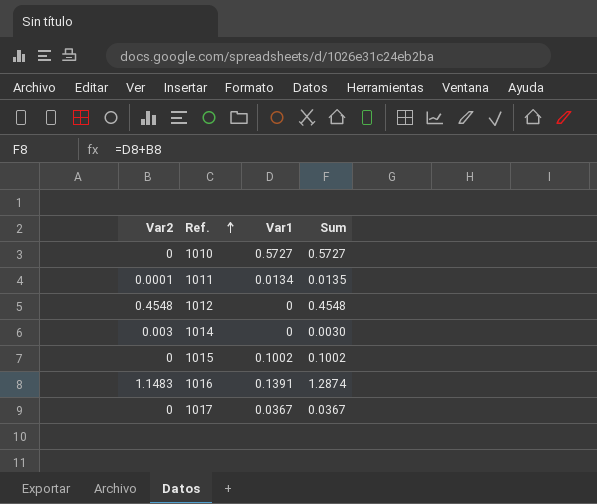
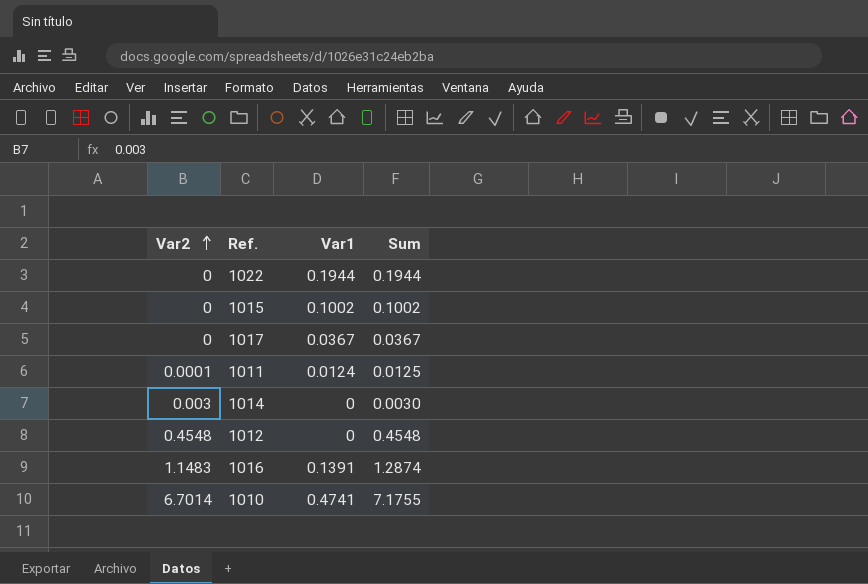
row order: Ref. ascending -> Var2 ascending
row 1022: none -> 0 | 0.1944 | 0.1944
1011 | Var1: 0.0134 -> 0.0124
1011 | Sum: 0.0135 -> 0.0125
1010 | Var2: 0 -> 6.7014
1010 | Var1: 0.5727 -> 0.4741
1010 | Sum: 0.5727 -> 7.1755

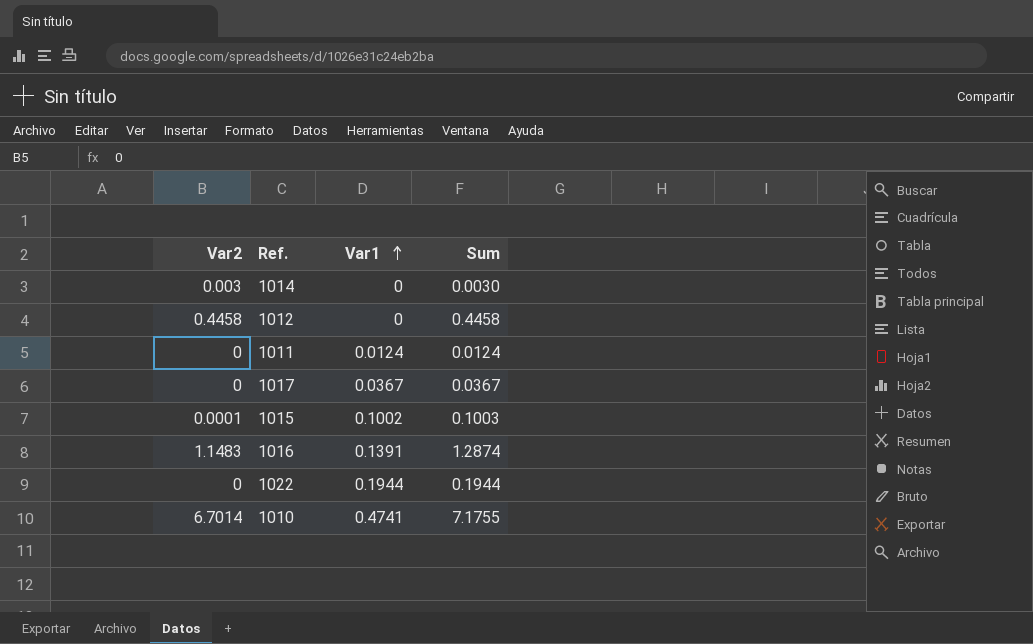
row order: Var2 ascending -> Var1 ascending
1012 | Var2: 0.4548 -> 0.4458
1012 | Sum: 0.4548 -> 0.4458
1011 | Var2: 0.0001 -> 0
1011 | Sum: 0.0125 -> 0.0124
1015 | Var2: 0 -> 0.0001
1015 | Sum: 0.1002 -> 0.1003

